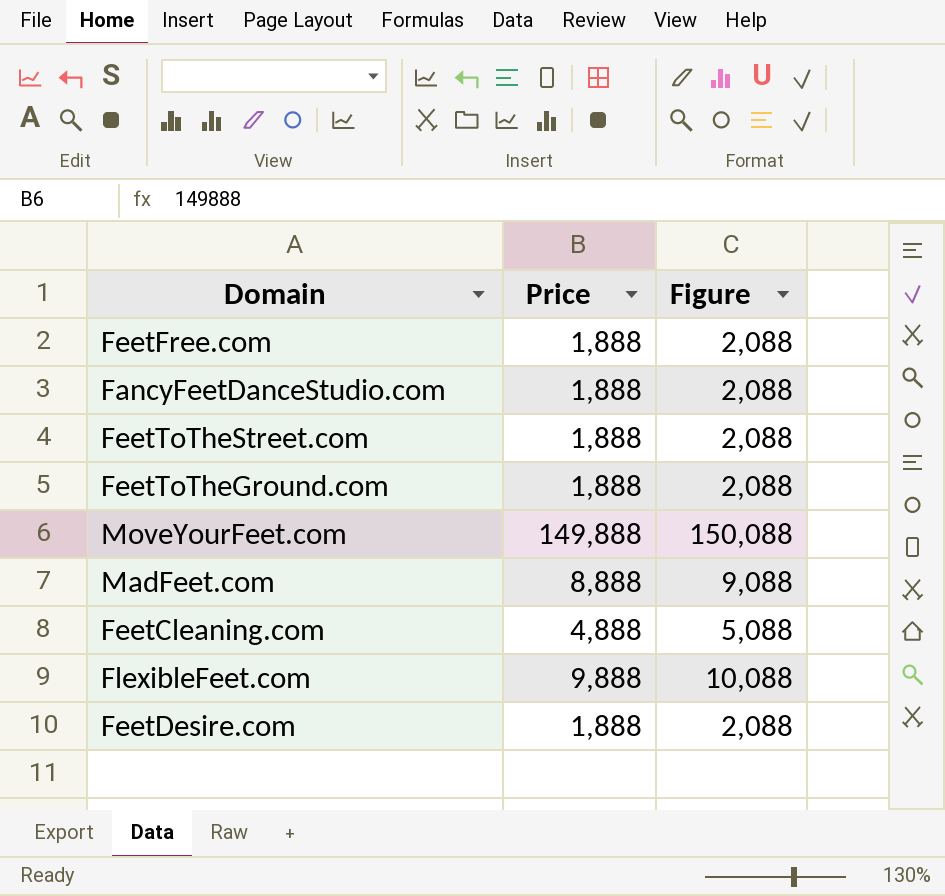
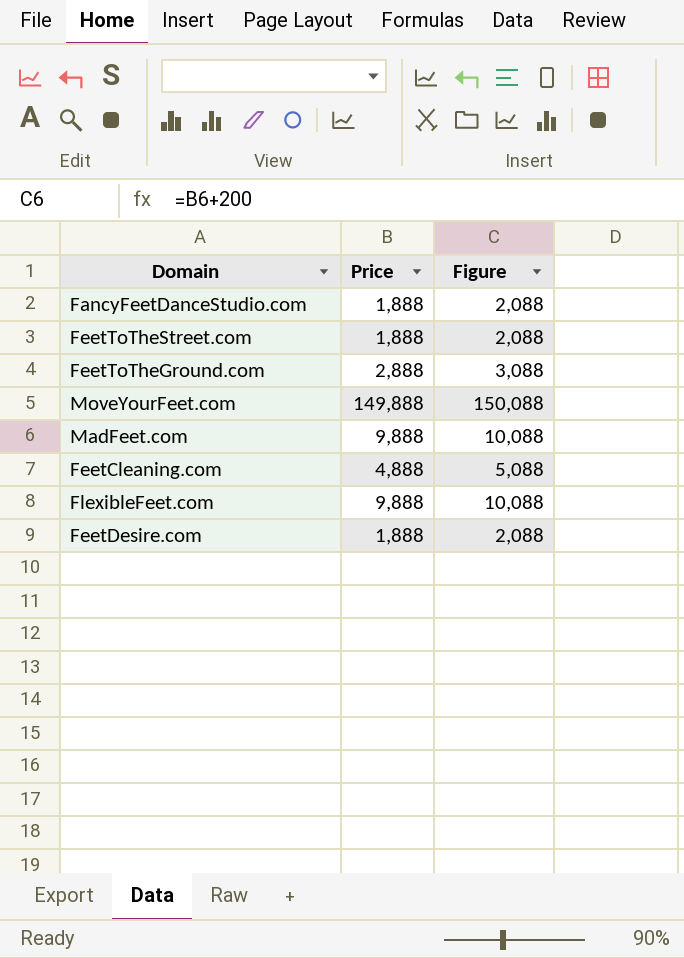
row FeetFree.com: 1,888 | 2,088 -> none
FeetToTheGround.com | Price: 1,888 -> 2,888
FeetToTheGround.com | Figure: 2,088 -> 3,088
MadFeet.com | Price: 8,888 -> 9,888
MadFeet.com | Figure: 9,088 -> 10,088

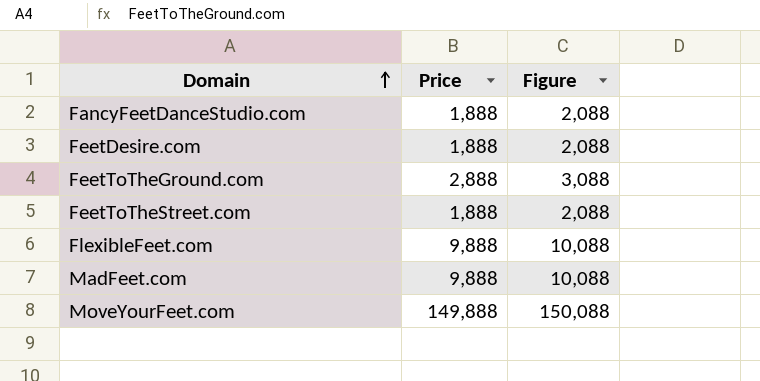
row order: none -> Domain ascending
row FeetCleaning.com: 4,888 | 5,088 -> none

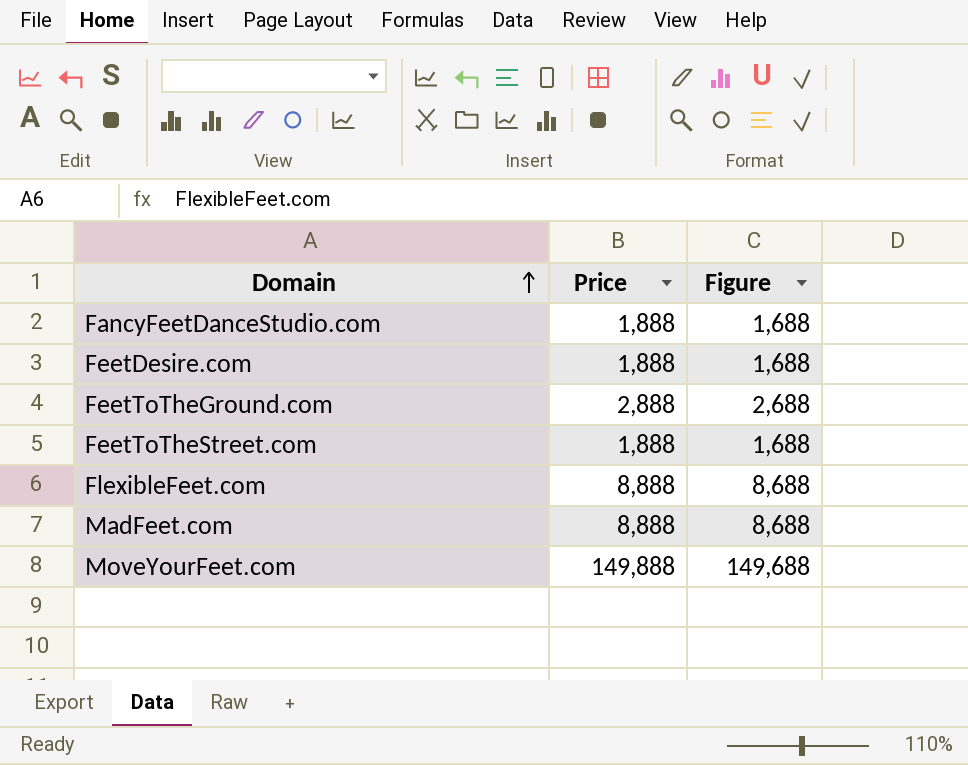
column Figure | formula: [Price] + 200 -> [Price] - 200
FlexibleFeet.com | Price: 9,888 -> 8,888
MadFeet.com | Price: 9,888 -> 8,888

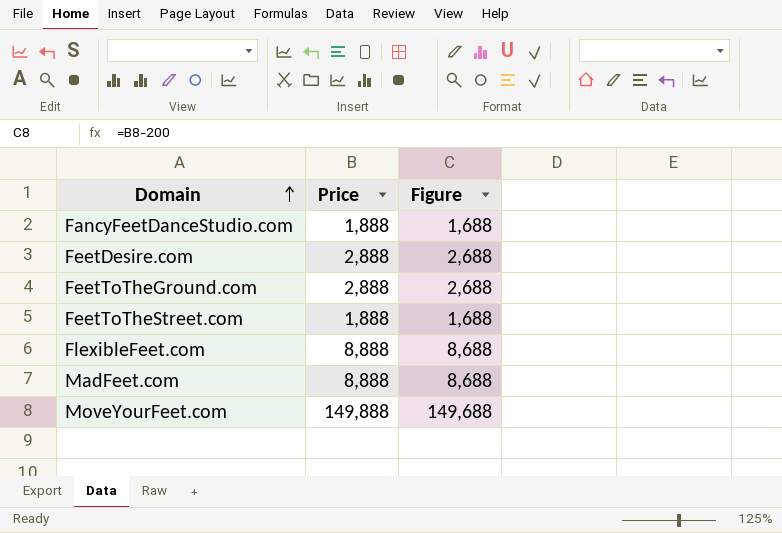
FeetDesire.com | Price: 1,888 -> 2,888
FeetDesire.com | Figure: 1,688 -> 2,688

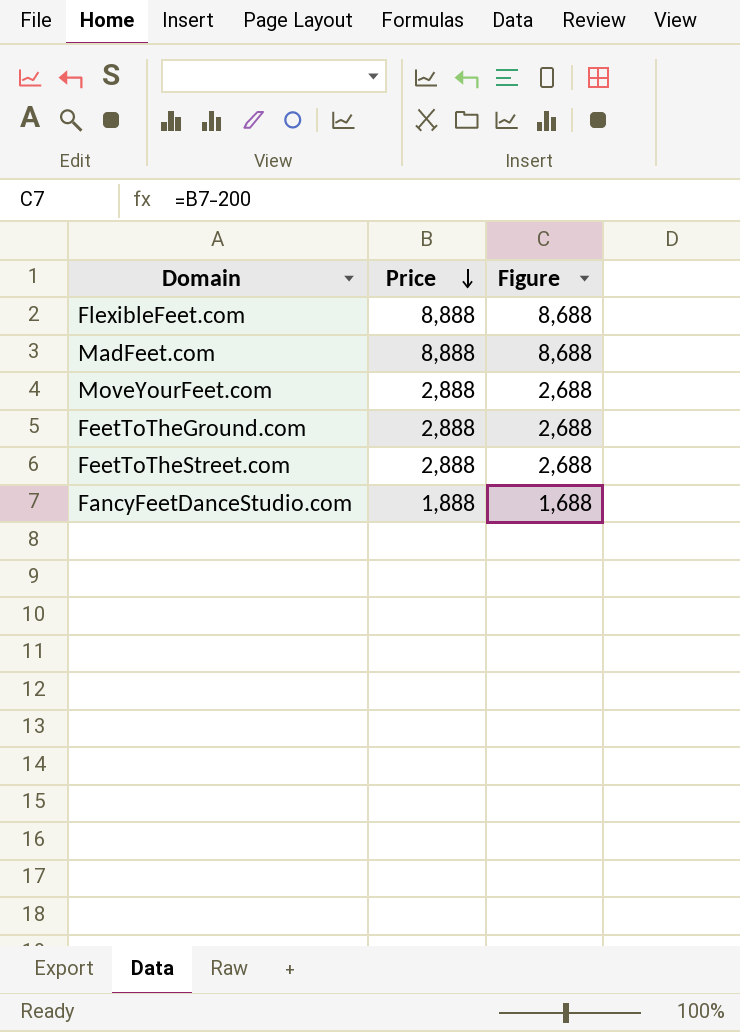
row order: Domain ascending -> Price descending
row FeetDesire.com: 2,888 | 2,688 -> none
MoveYourFeet.com | Price: 149,888 -> 2,888
MoveYourFeet.com | Figure: 149,688 -> 2,688
FeetToTheStreet.com | Price: 1,888 -> 2,888
FeetToTheStreet.com | Figure: 1,688 -> 2,688

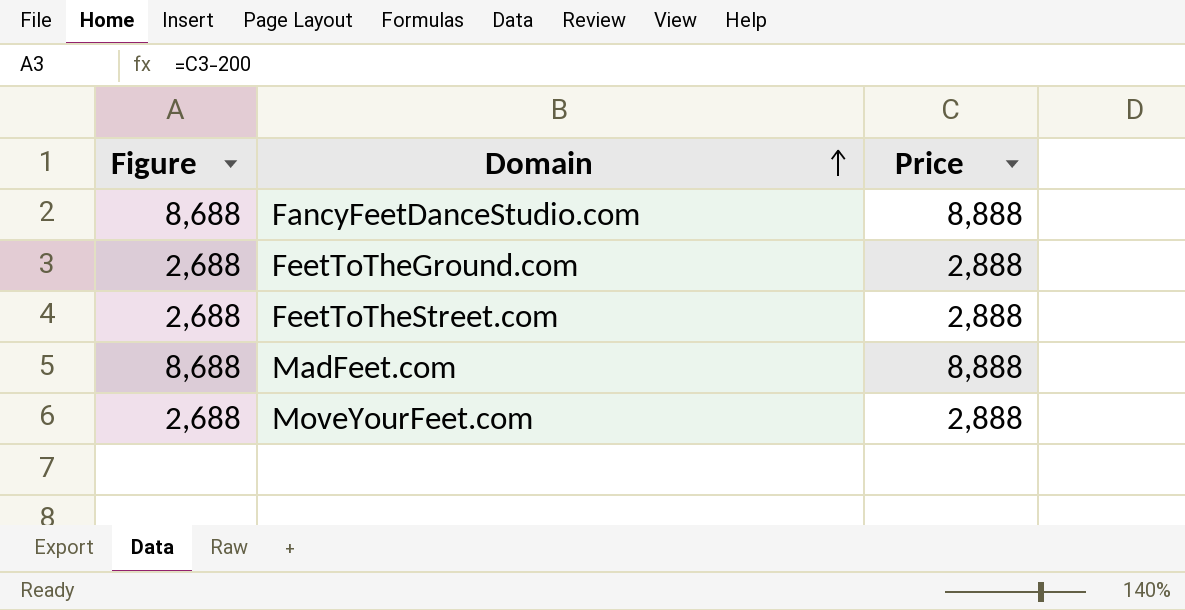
row order: Price descending -> Domain ascending
column Figure | position: 3 -> 1
row FlexibleFeet.com: 8,888 | 8,688 -> none
FancyFeetDanceStudio.com | Figure: 1,688 -> 8,688
FancyFeetDanceStudio.com | Price: 1,888 -> 8,888

